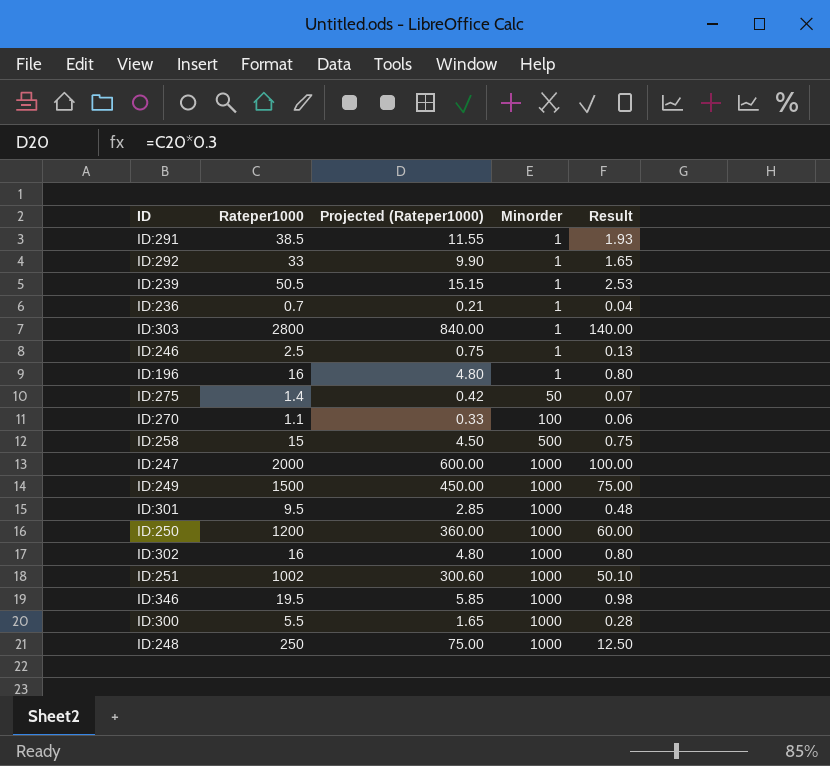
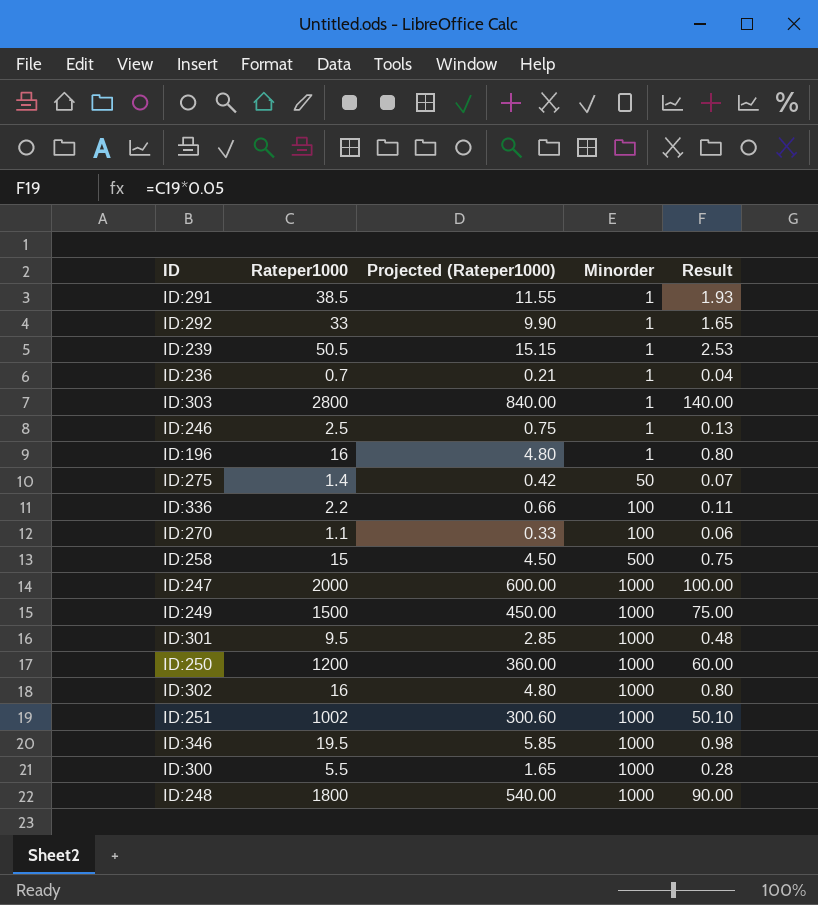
row ID:336: none -> 2.2 | 0.66 | 100 | 0.11
ID:248 | Rateper1000: 250 -> 1800
ID:248 | Projected (Rateper1000): 75.00 -> 540.00
ID:248 | Result: 12.50 -> 90.00

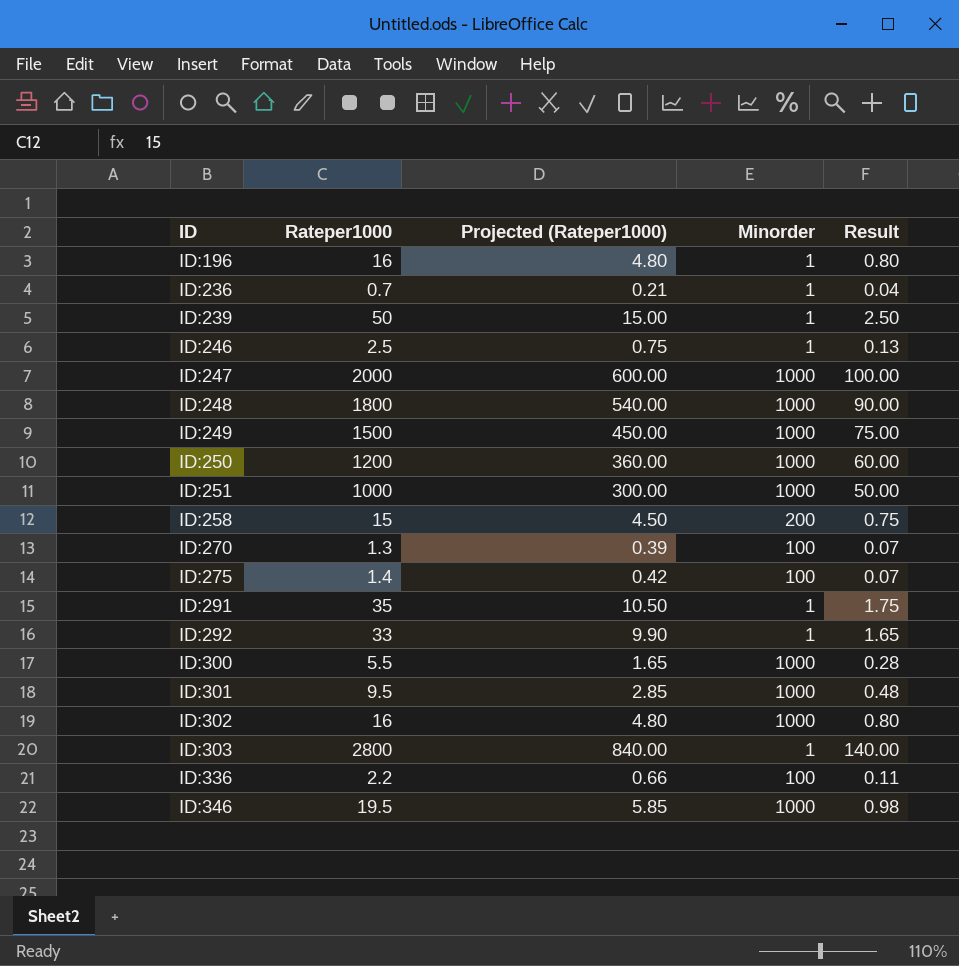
row order: Minorder ascending -> ID ascending
ID:239 | Rateper1000: 50.5 -> 50
ID:239 | Projected (Rateper1000): 15.15 -> 15.00
ID:239 | Result: 2.53 -> 2.50
ID:251 | Rateper1000: 1002 -> 1000
ID:251 | Projected (Rateper1000): 300.60 -> 300.00
ID:251 | Result: 50.10 -> 50.00
ID:258 | Minorder: 500 -> 200
ID:270 | Rateper1000: 1.1 -> 1.3
ID:270 | Projected (Rateper1000): 0.33 -> 0.39
ID:270 | Result: 0.06 -> 0.07
ID:275 | Minorder: 50 -> 100
ID:291 | Rateper1000: 38.5 -> 35
ID:291 | Projected (Rateper1000): 11.55 -> 10.50
ID:291 | Result: 1.93 -> 1.75

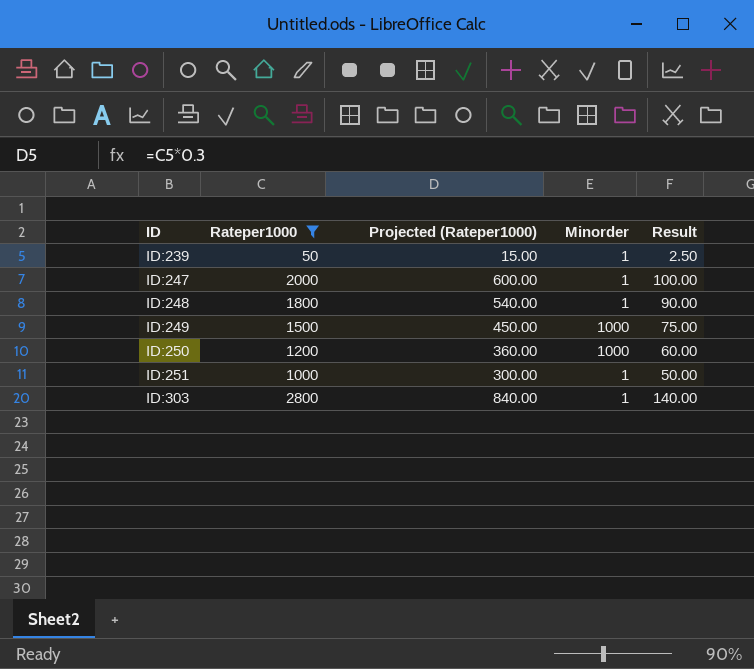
filter: none -> Rateper1000 >= 50
ID:247 | Minorder: 1000 -> 1
ID:248 | Minorder: 1000 -> 1
ID:251 | Minorder: 1000 -> 1

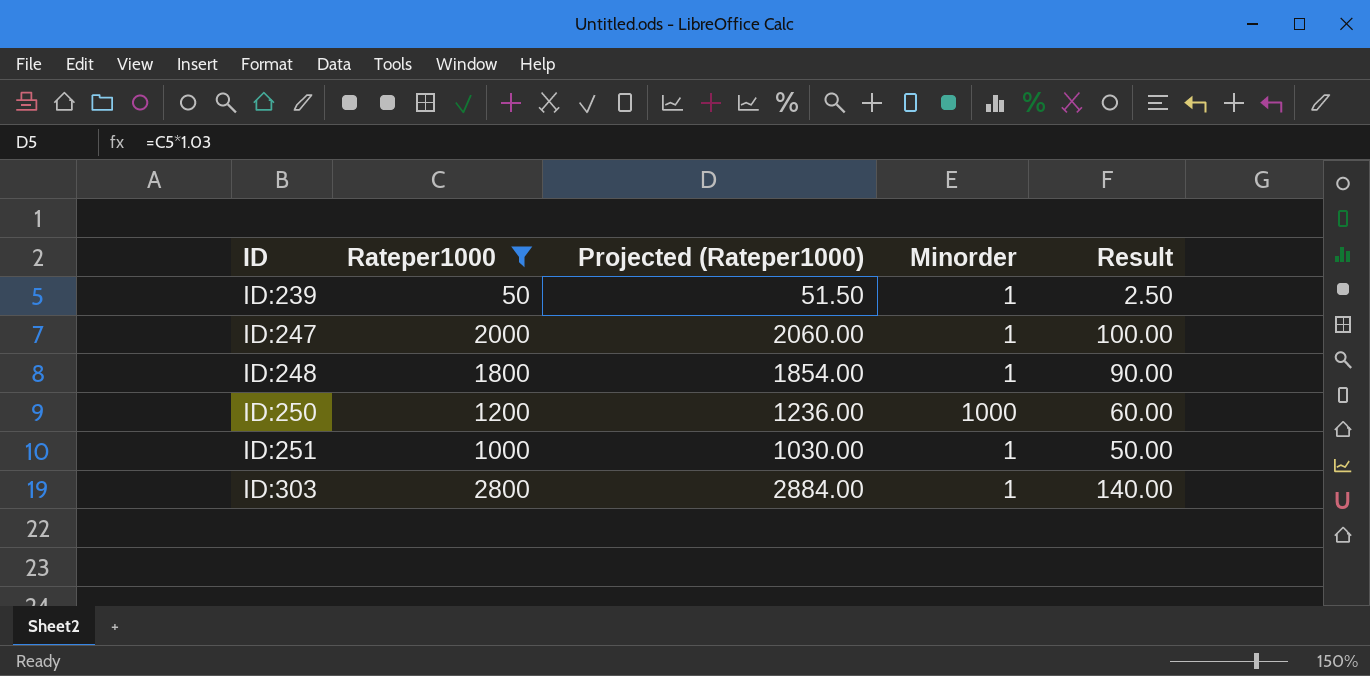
column Projected (Rateper1000) | formula: [Rateper1000] * 0.3 -> [Rateper1000] * 1.03
row ID:249: 1500 | 450.00 | 1000 | 75.00 -> none

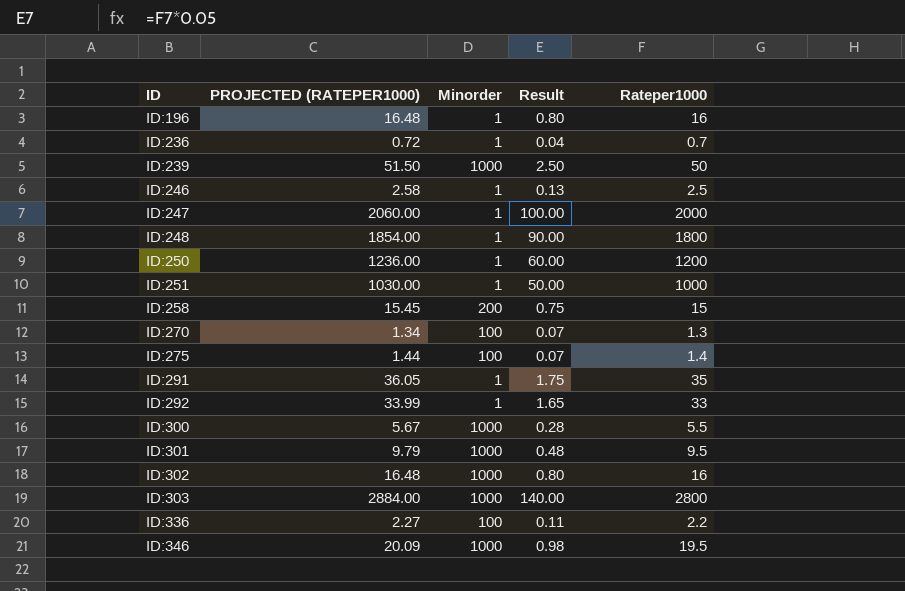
filter: Rateper1000 >= 50 -> none
column name: Projected (Rateper1000) -> PROJECTED (RATEPER1000)
column Rateper1000 | position: 2 -> 5
ID:239 | Minorder: 1 -> 1000
ID:250 | Minorder: 1000 -> 1
ID:303 | Minorder: 1 -> 1000

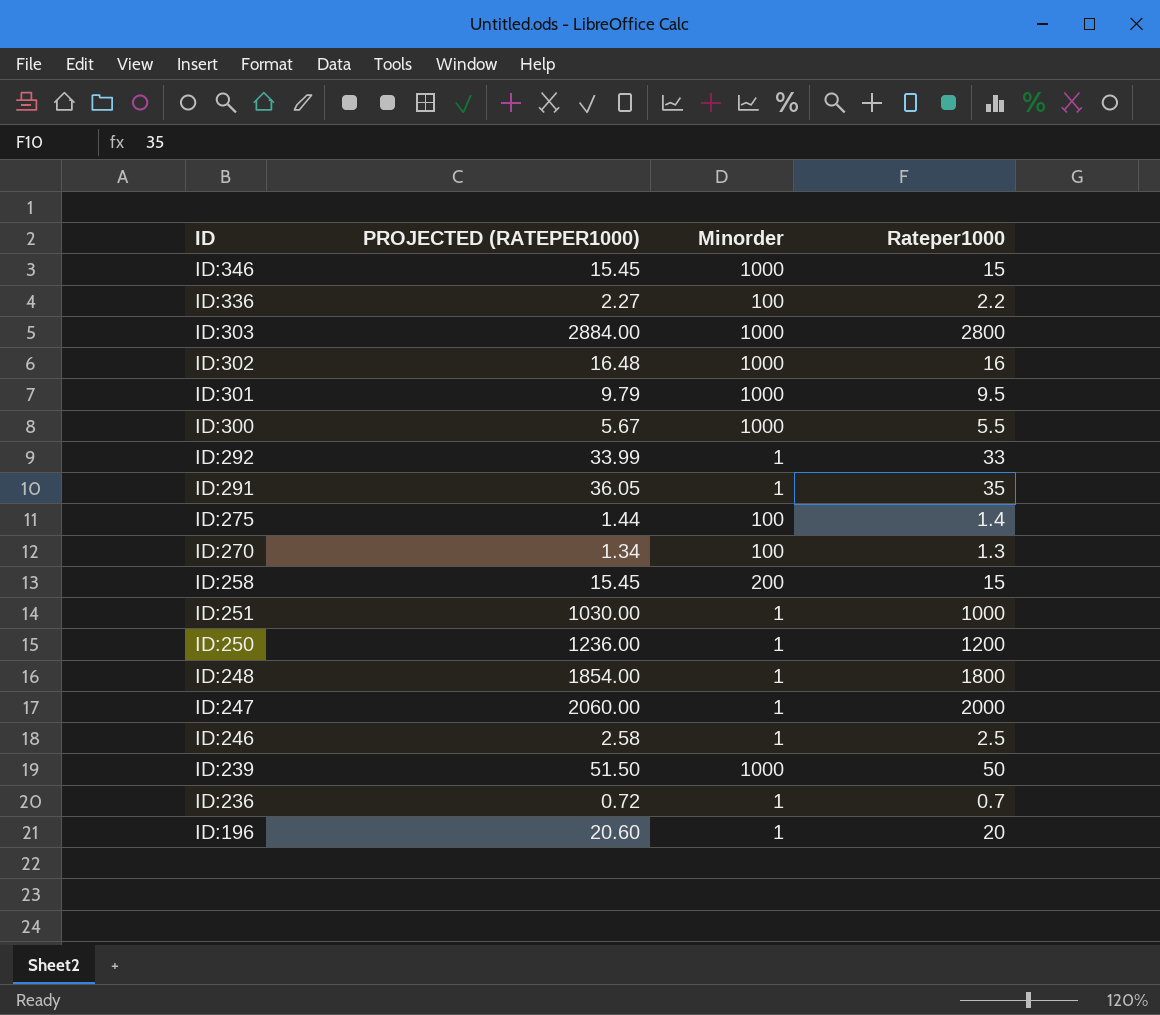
row order: ID ascending -> ID descending
column Result | formula: [Rateper1000] * 0.05 -> none
ID:346 | PROJECTED (RATEPER1000): 20.09 -> 15.45
ID:346 | Rateper1000: 19.5 -> 15
ID:196 | PROJECTED (RATEPER1000): 16.48 -> 20.60
ID:196 | Rateper1000: 16 -> 20

